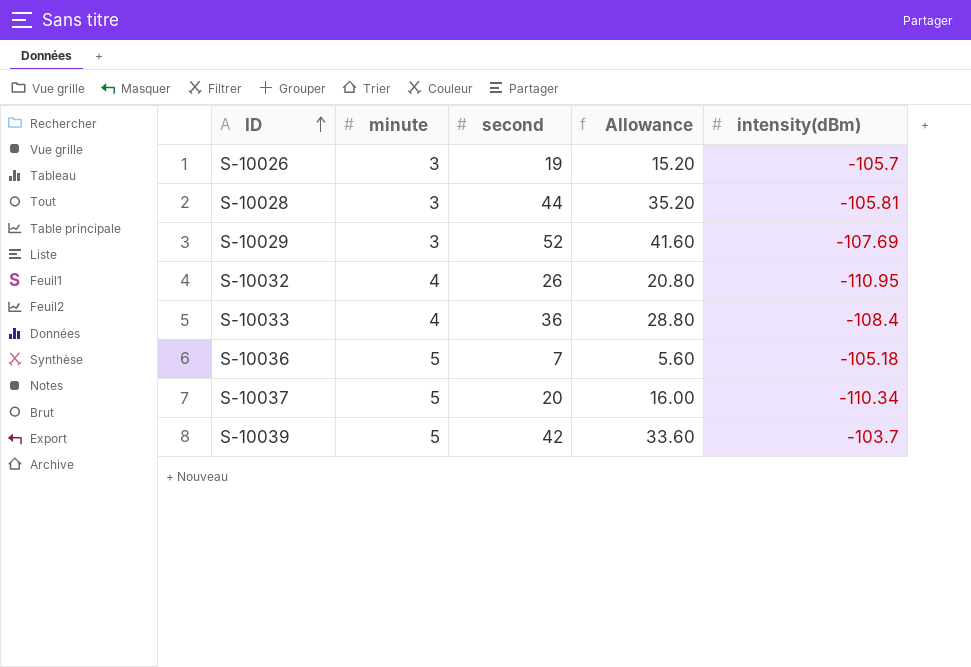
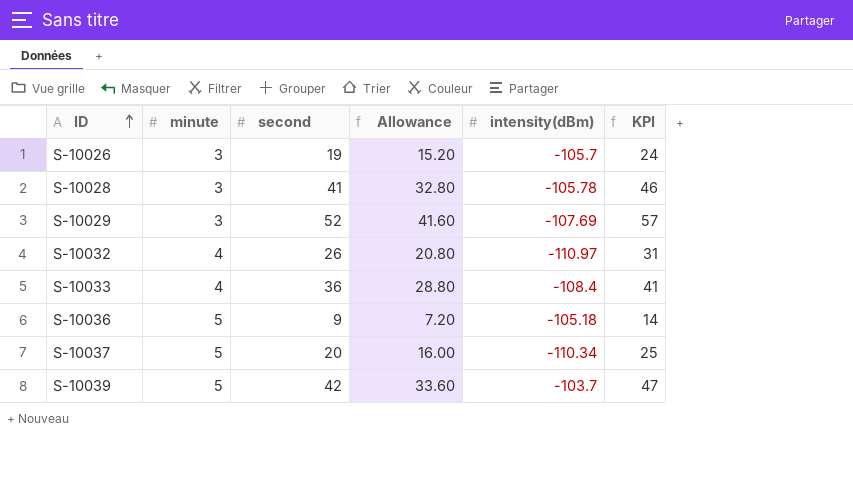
column KPI | formula: none -> [second] + 5
S-10028 | second: 44 -> 41
S-10028 | Allowance: 35.20 -> 32.80
S-10028 | intensity(dBm): -105.81 -> -105.78
S-10032 | intensity(dBm): -110.95 -> -110.97
S-10036 | second: 7 -> 9
S-10036 | Allowance: 5.60 -> 7.20

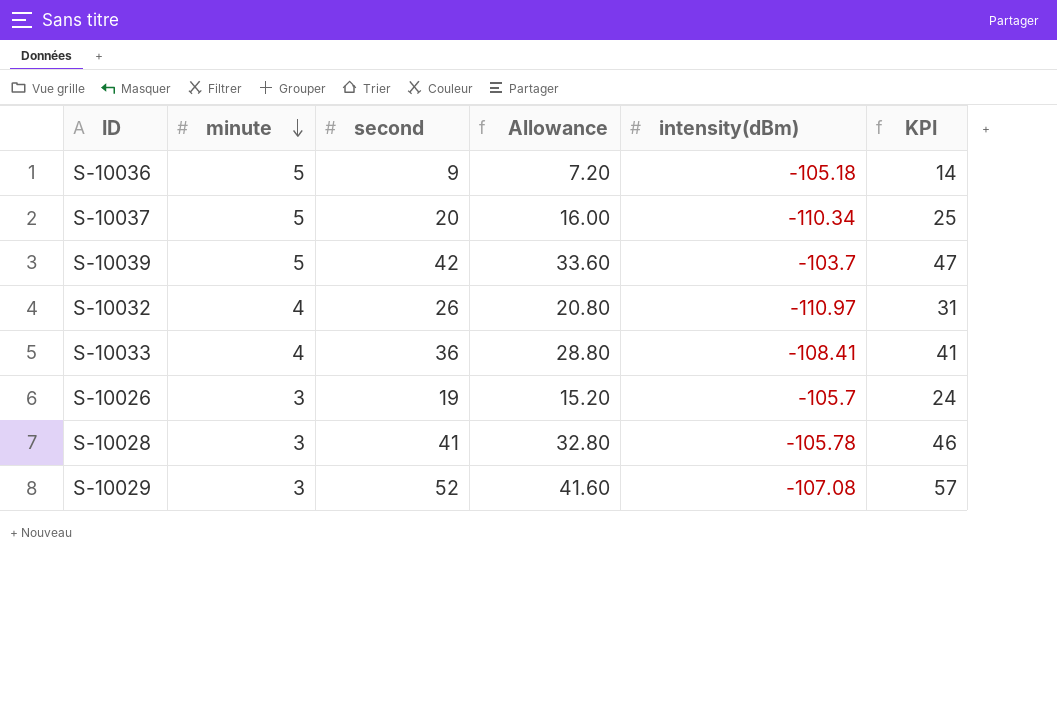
row order: ID ascending -> minute descending
S-10033 | intensity(dBm): -108.4 -> -108.41
S-10029 | intensity(dBm): -107.69 -> -107.08

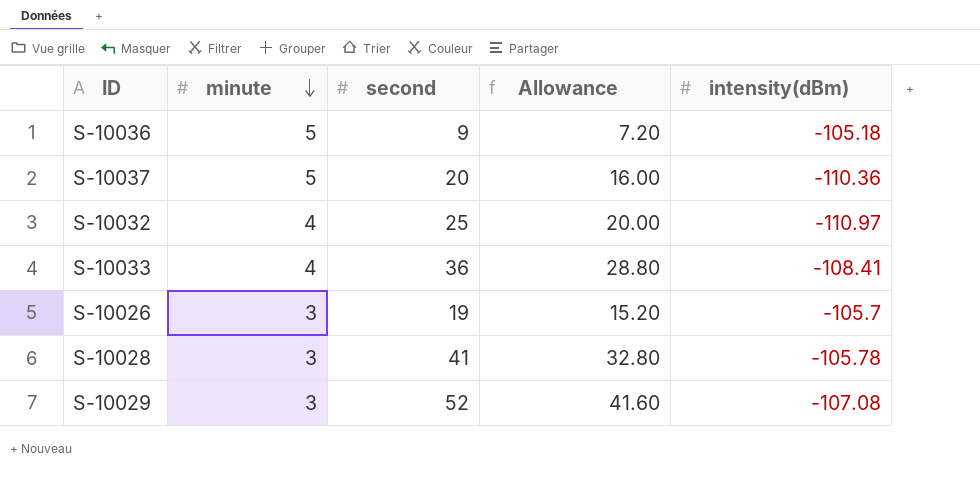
column KPI | formula: [second] + 5 -> none
row S-10039: 5 | 42 | 33.60 | -103.7 | 47 -> none
S-10037 | intensity(dBm): -110.34 -> -110.36
S-10032 | second: 26 -> 25
S-10032 | Allowance: 20.80 -> 20.00

